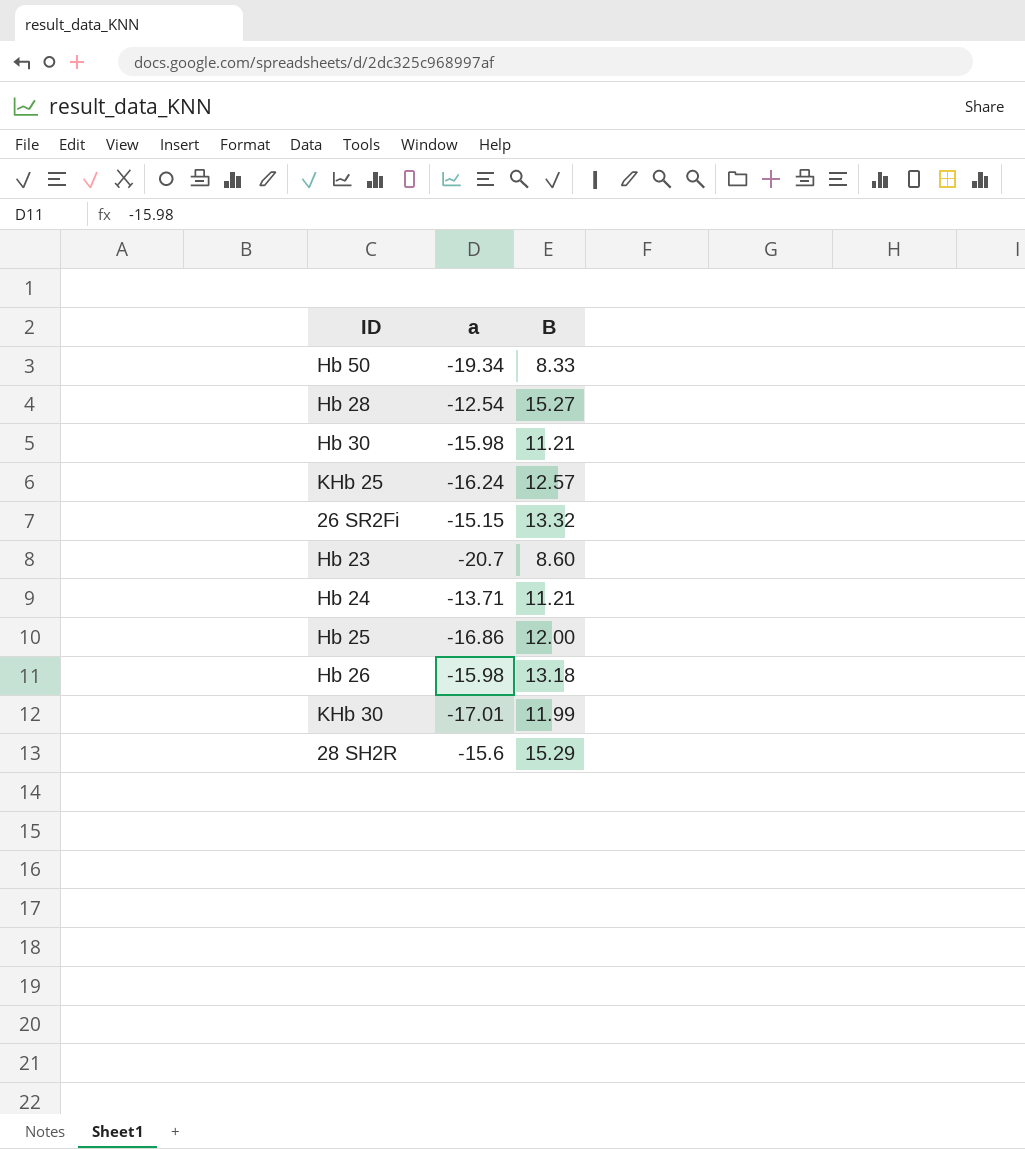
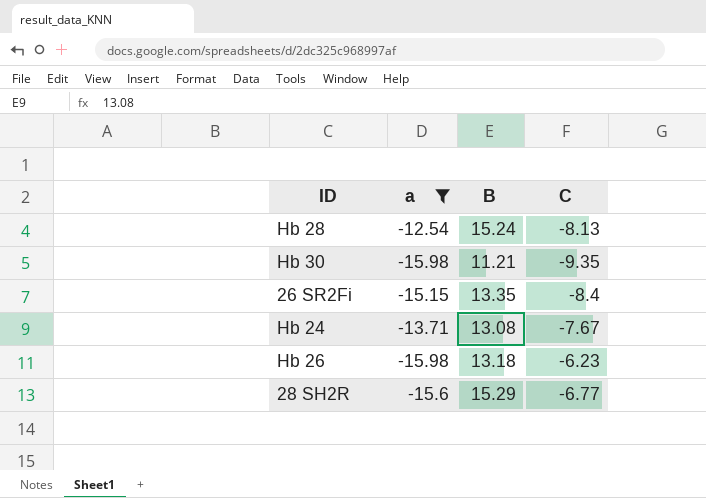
filter: none -> a >= -15.98
column C | position: none -> 4
Hb 28 | B: 15.27 -> 15.24
26 SR2Fi | B: 13.32 -> 13.35
Hb 24 | B: 11.21 -> 13.08

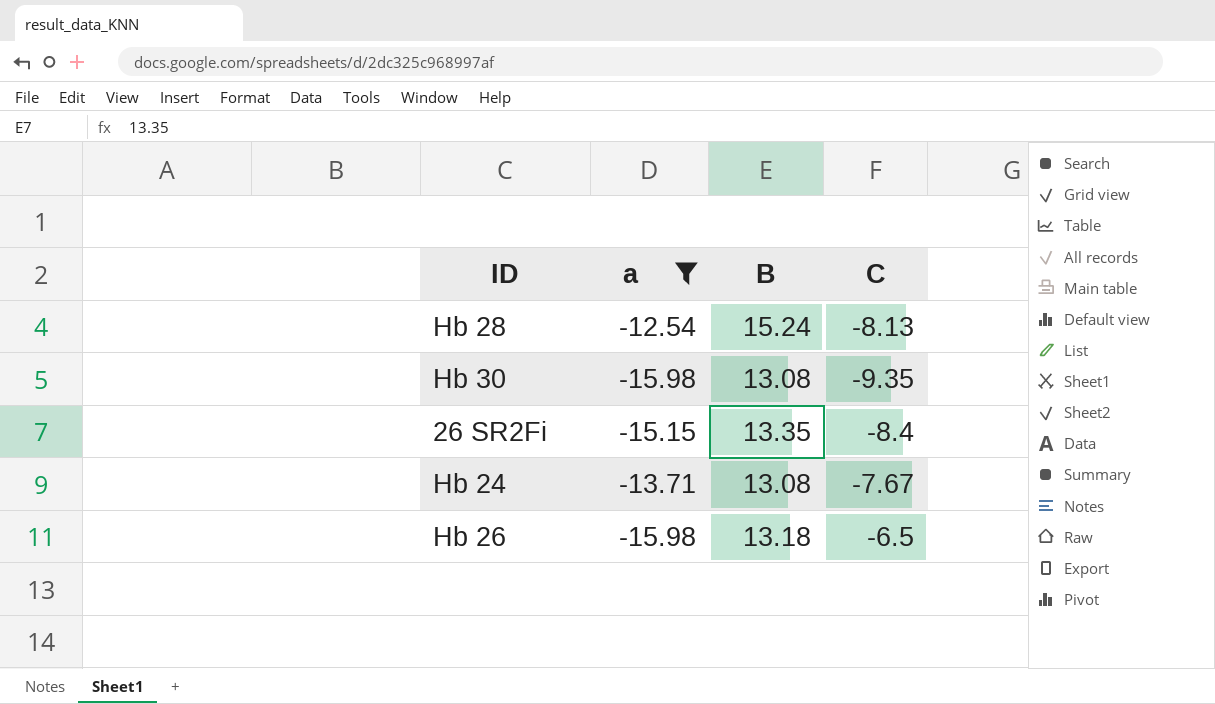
row 28 SH2R: -15.6 | 15.29 | -6.77 -> none
Hb 30 | B: 11.21 -> 13.08
Hb 26 | C: -6.23 -> -6.5

